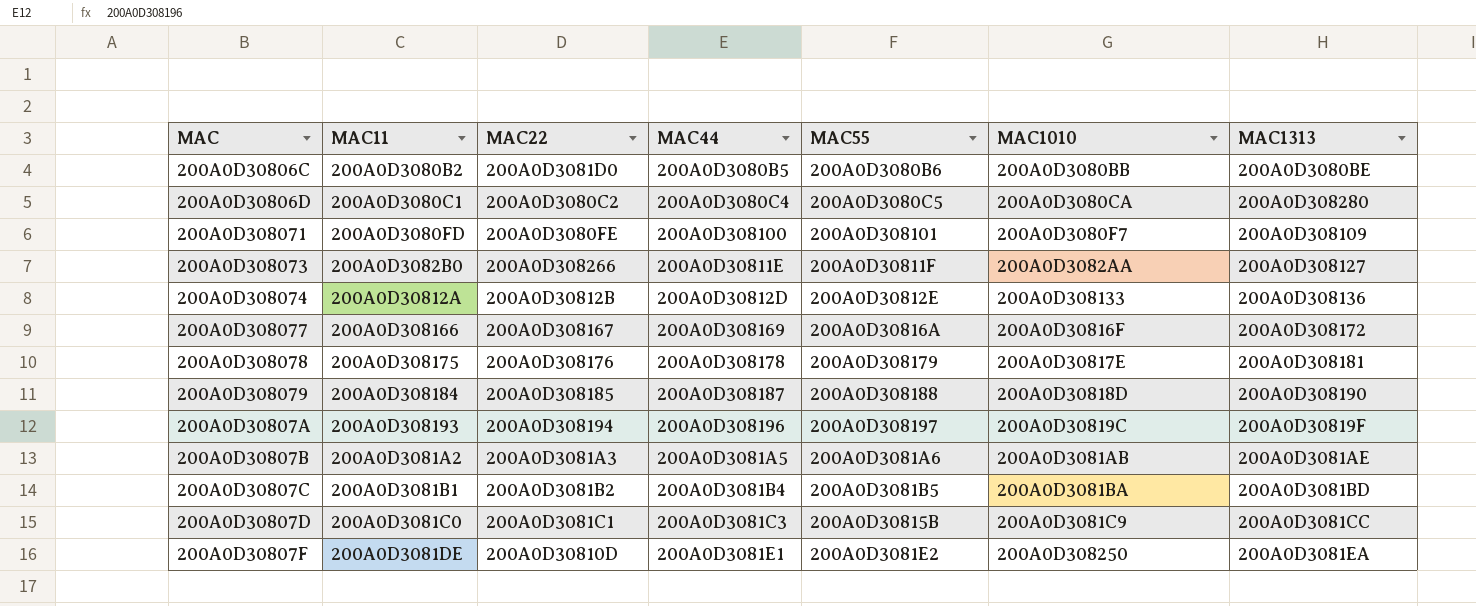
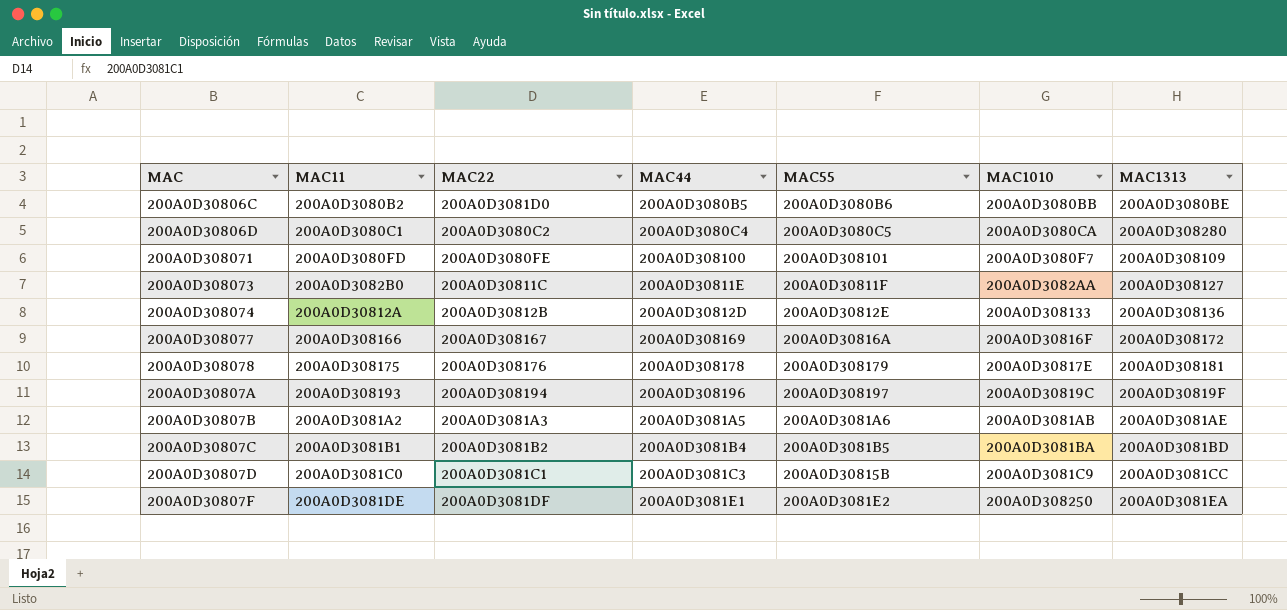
row 200A0D308079: 200A0D308184 | 200A0D308185 | 200A0D308187 | 200A0D308188 | 200A0D30818D | 200A0D308190 -> none
200A0D308073 | MAC22: 200A0D308266 -> 200A0D30811C
200A0D30807F | MAC22: 200A0D30810D -> 200A0D3081DF

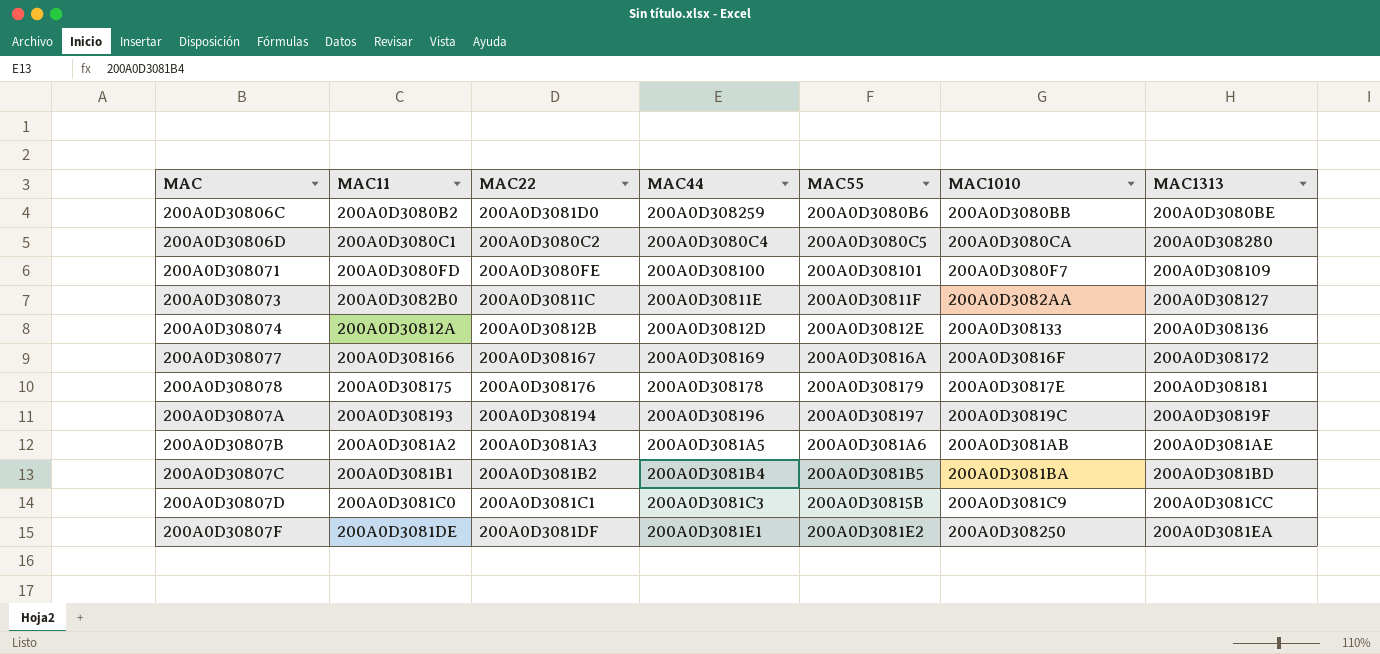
200A0D30806C | MAC44: 200A0D3080B5 -> 200A0D308259

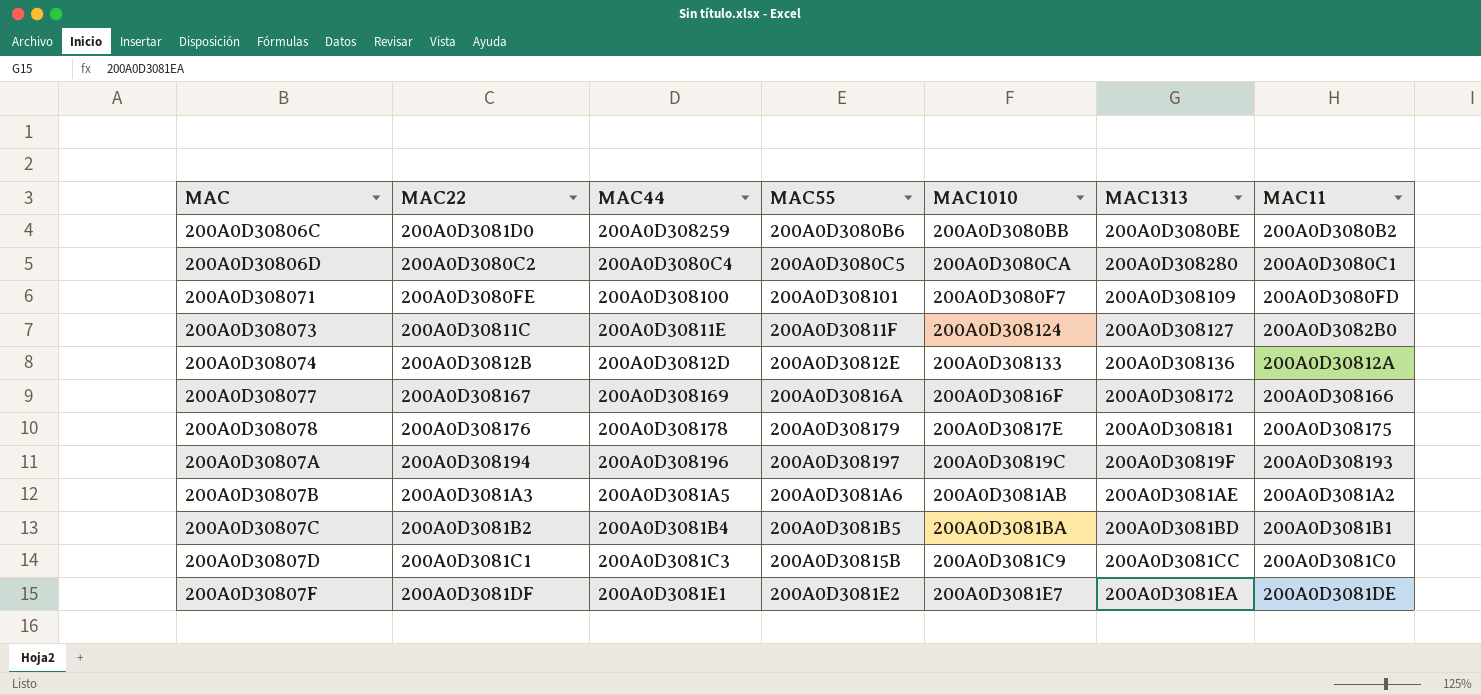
column MAC11 | position: 2 -> 7
200A0D308073 | MAC1010: 200A0D3082AA -> 200A0D308124
200A0D30807F | MAC1010: 200A0D308250 -> 200A0D3081E7

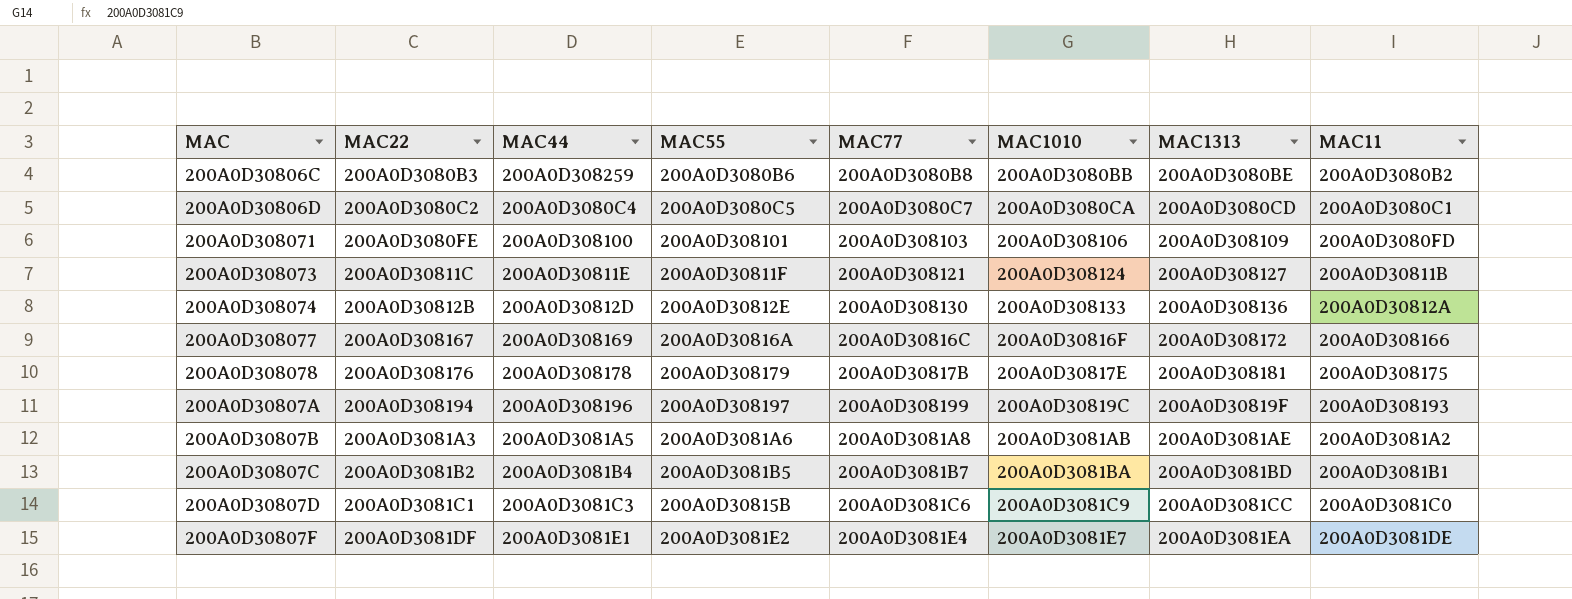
column MAC77 | position: none -> 5
200A0D30806C | MAC22: 200A0D3081D0 -> 200A0D3080B3
200A0D30806D | MAC1313: 200A0D308280 -> 200A0D3080CD
200A0D308071 | MAC1010: 200A0D3080F7 -> 200A0D308106
200A0D308073 | MAC11: 200A0D3082B0 -> 200A0D30811B

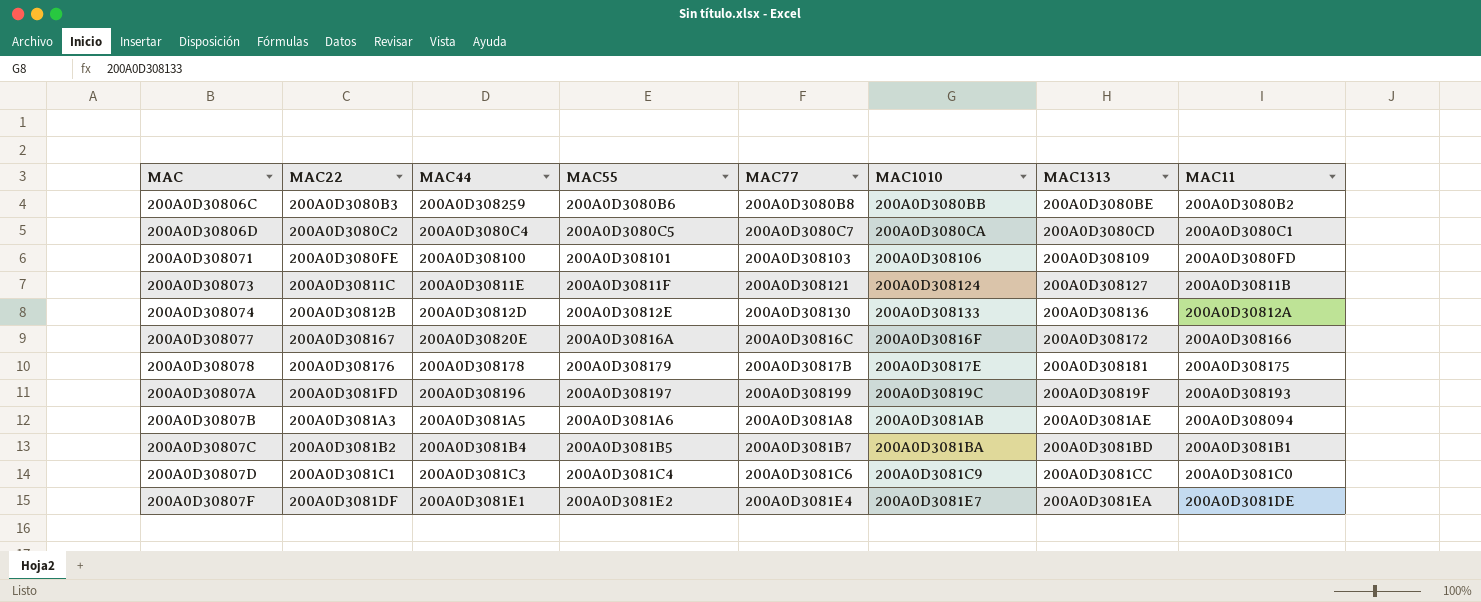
200A0D308077 | MAC44: 200A0D308169 -> 200A0D30820E
200A0D30807A | MAC22: 200A0D308194 -> 200A0D3081FD
200A0D30807B | MAC11: 200A0D3081A2 -> 200A0D308094
200A0D30807D | MAC55: 200A0D30815B -> 200A0D3081C4

